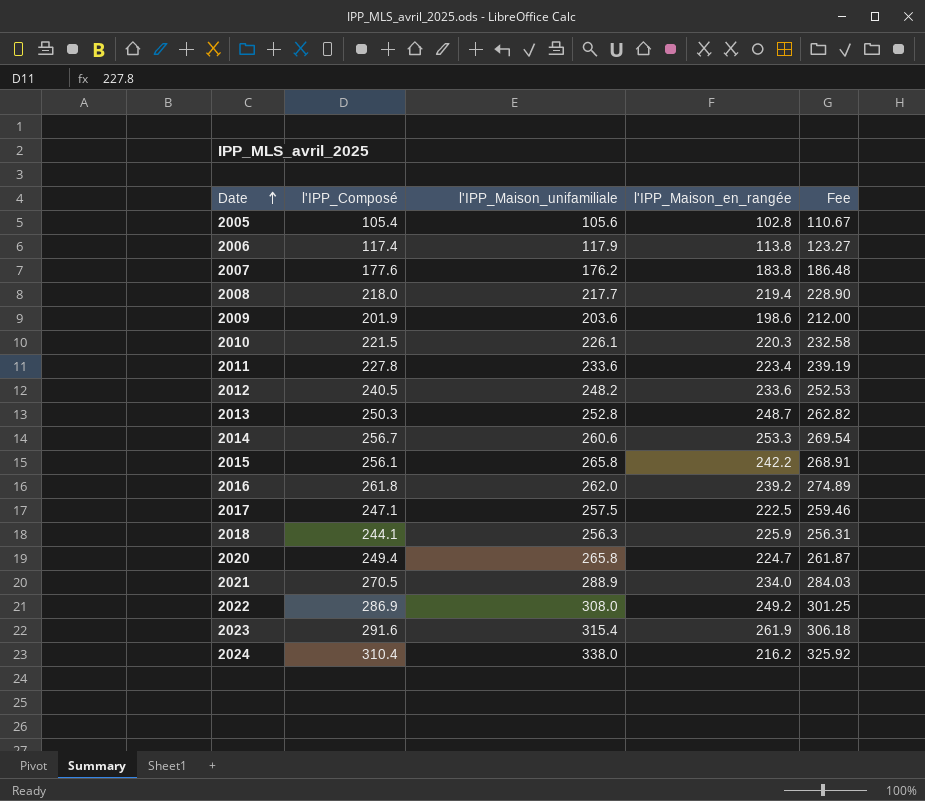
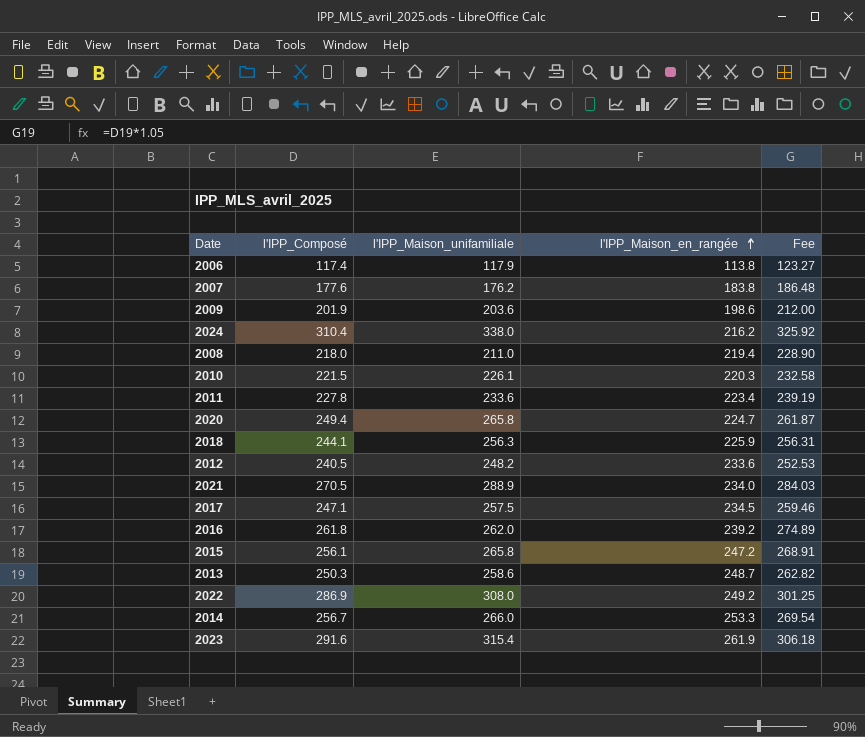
row order: Date ascending -> l'IPP_Maison_en_rangée ascending
row 2005: 105.4 | 105.6 | 102.8 | 110.67 -> none
2008 | l'IPP_Maison_unifamiliale: 217.7 -> 211.0
2017 | l'IPP_Maison_en_rangée: 222.5 -> 234.5
2015 | l'IPP_Maison_en_rangée: 242.2 -> 247.2
2013 | l'IPP_Maison_unifamiliale: 252.8 -> 258.6
2014 | l'IPP_Maison_unifamiliale: 260.6 -> 266.0

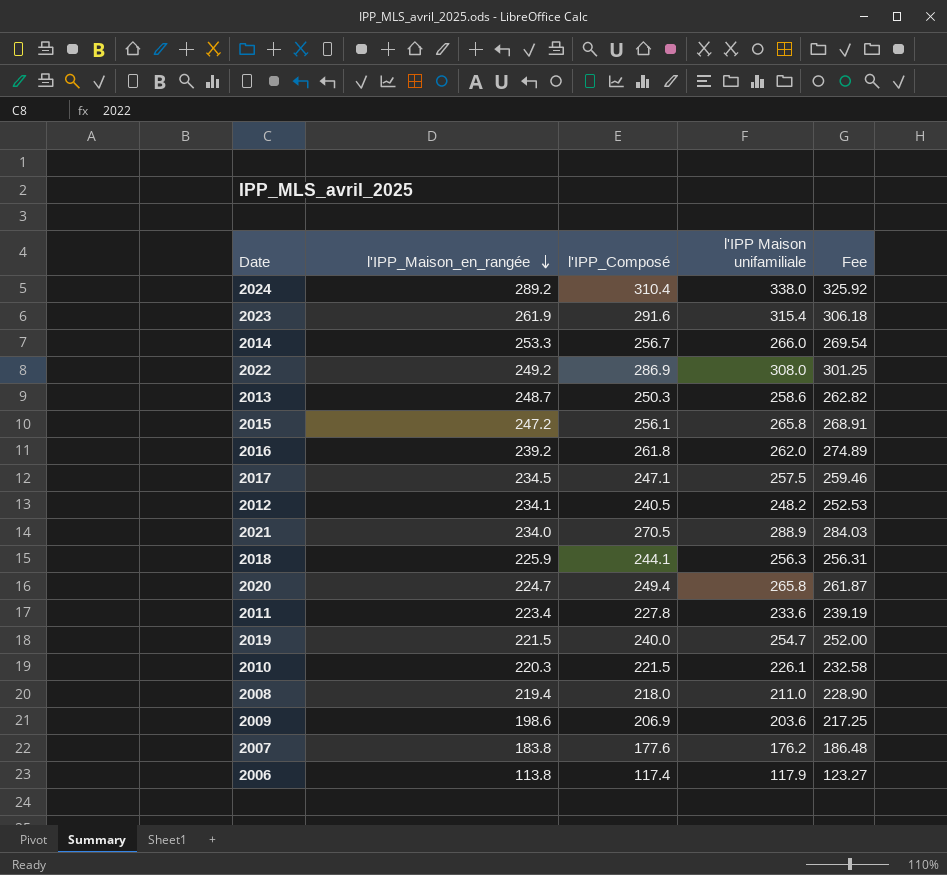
row order: l'IPP_Maison_en_rangée ascending -> l'IPP_Maison_en_rangée descending
column l'IPP_Maison_en_rangée | position: 4 -> 2
column name: l'IPP_Maison_unifamiliale -> l'IPP Maison unifamiliale
2024 | l'IPP_Maison_en_rangée: 216.2 -> 289.2
2012 | l'IPP_Maison_en_rangée: 233.6 -> 234.1
row 2019: none -> 221.5 | 240.0 | 254.7 | 252.00
2009 | l'IPP_Composé: 201.9 -> 206.9
2009 | Fee: 212.00 -> 217.25

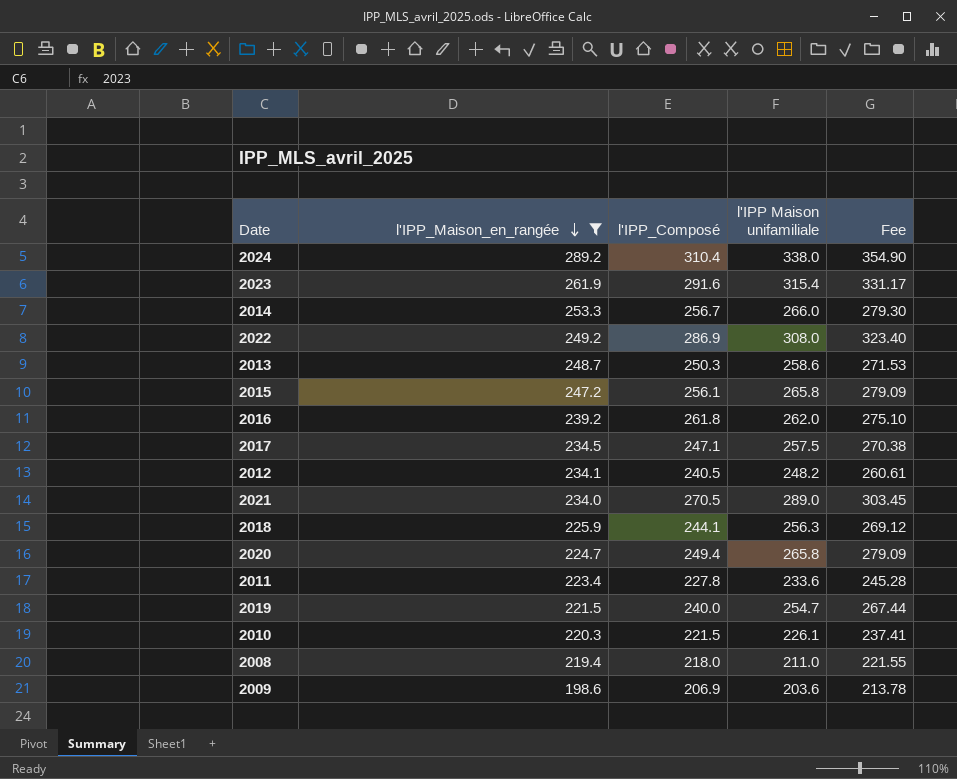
filter: none -> l'IPP_Maison_en_rangée >= 198.6
column Fee | formula: [l'IPP_Composé] * 1.05 -> [l'IPP Maison unifamiliale] * 1.05
2021 | l'IPP Maison unifamiliale: 288.9 -> 289.0

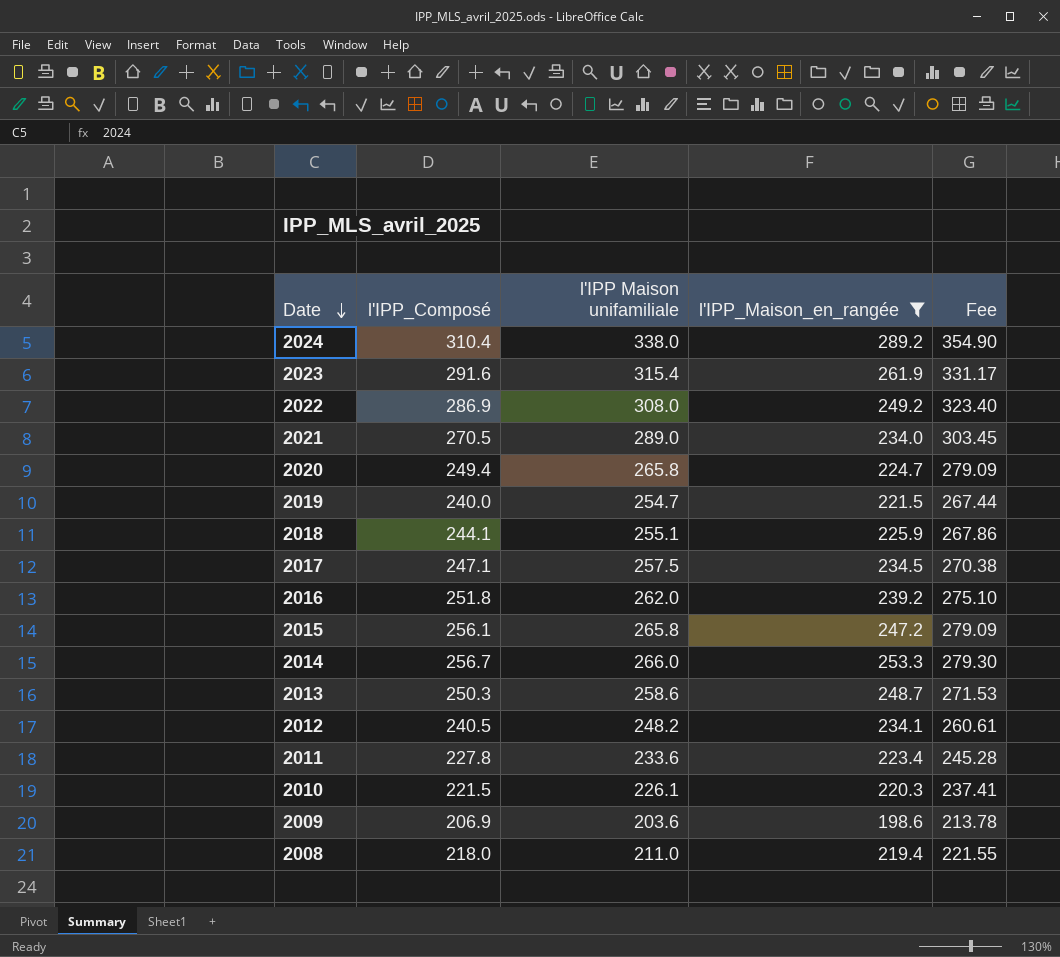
row order: l'IPP_Maison_en_rangée descending -> Date descending
column l'IPP_Maison_en_rangée | position: 2 -> 4
2018 | l'IPP Maison unifamiliale: 256.3 -> 255.1
2018 | Fee: 269.12 -> 267.86
2016 | l'IPP_Composé: 261.8 -> 251.8

